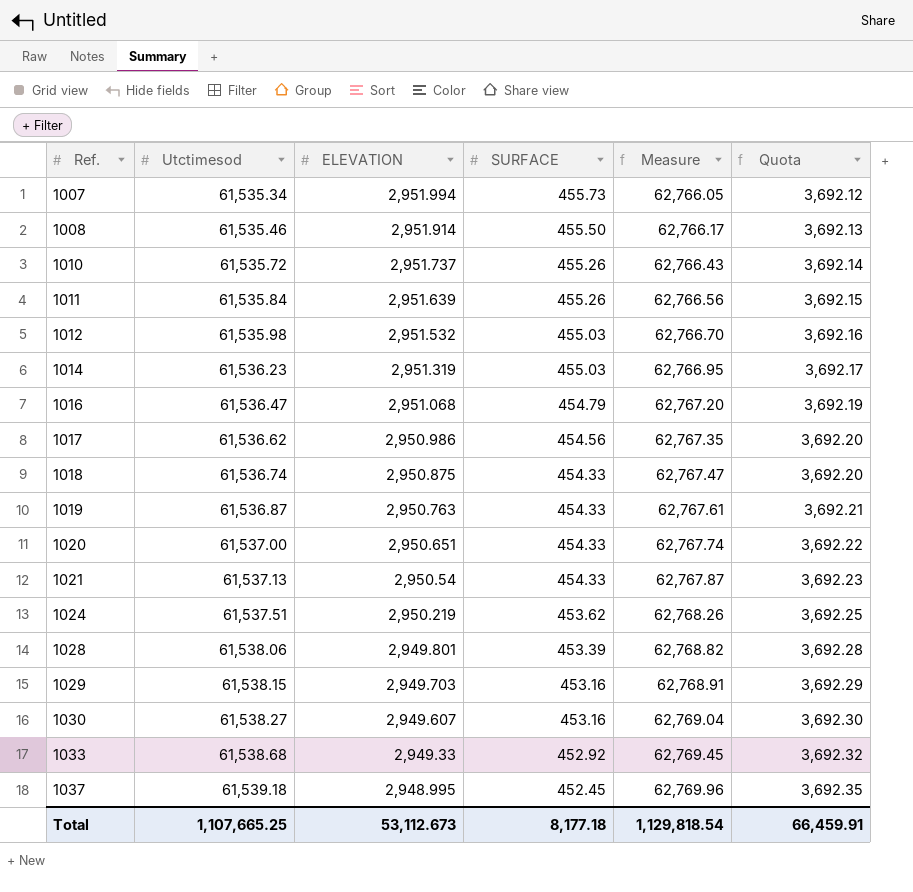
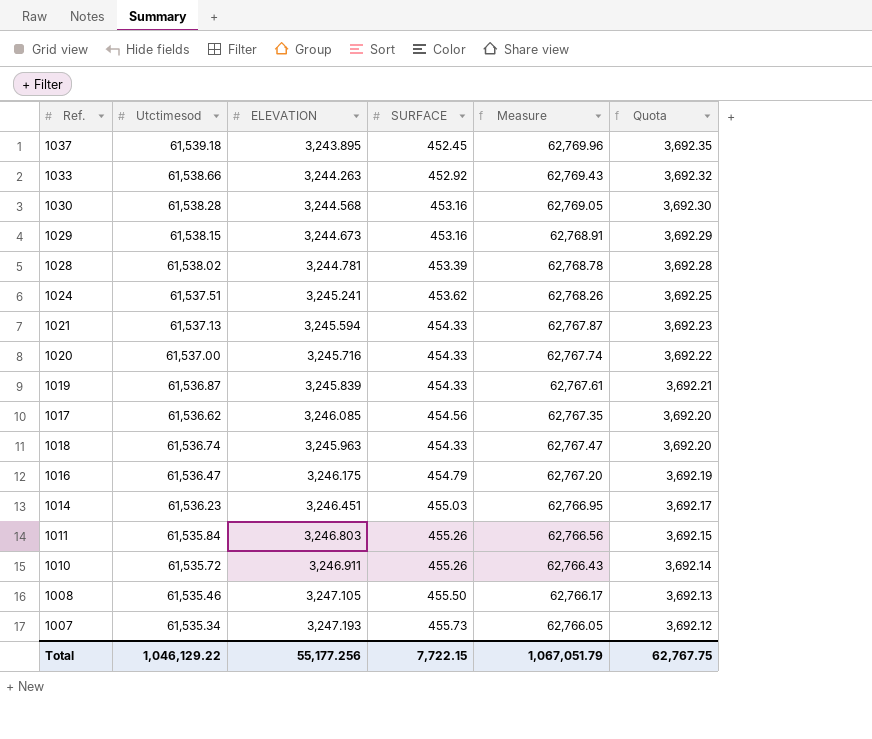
row order: Ref. ascending -> Quota descending
row 1012: 61,535.98 | 2,951.532 | 455.03 | 62,766.70 | 3,692.16 -> none
1037 | ELEVATION: 2,948.995 -> 3,243.895
1033 | Utctimesod: 61,538.68 -> 61,538.66
1033 | ELEVATION: 2,949.33 -> 3,244.263
1033 | Measure: 62,769.45 -> 62,769.43
1030 | Utctimesod: 61,538.27 -> 61,538.28
1030 | ELEVATION: 2,949.607 -> 3,244.568
1030 | Measure: 62,769.04 -> 62,769.05
1029 | ELEVATION: 2,949.703 -> 3,244.673
1028 | Utctimesod: 61,538.06 -> 61,538.02
1028 | ELEVATION: 2,949.801 -> 3,244.781
1028 | Measure: 62,768.82 -> 62,768.78
1024 | ELEVATION: 2,950.219 -> 3,245.241
1021 | ELEVATION: 2,950.54 -> 3,245.594
1020 | ELEVATION: 2,950.651 -> 3,245.716
1019 | ELEVATION: 2,950.763 -> 3,245.839
1017 | ELEVATION: 2,950.986 -> 3,246.085
1018 | ELEVATION: 2,950.875 -> 3,245.963
1016 | ELEVATION: 2,951.068 -> 3,246.175
1014 | ELEVATION: 2,951.319 -> 3,246.451
1011 | ELEVATION: 2,951.639 -> 3,246.803
1010 | ELEVATION: 2,951.737 -> 3,246.911
1008 | ELEVATION: 2,951.914 -> 3,247.105
1007 | ELEVATION: 2,951.994 -> 3,247.193
Total | Utctimesod: 1,107,665.25 -> 1,046,129.22
Total | ELEVATION: 53,112.673 -> 55,177.256
Total | SURFACE: 8,177.18 -> 7,722.15
Total | Measure: 1,129,818.54 -> 1,067,051.79
Total | Quota: 66,459.91 -> 62,767.75

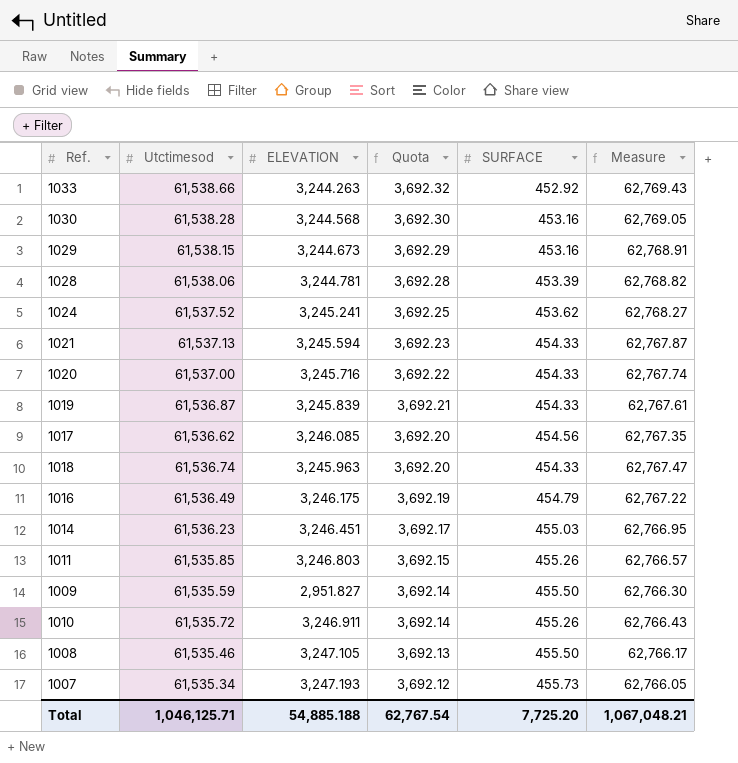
column Quota | position: 6 -> 4
row 1037: 61,539.18 | 3,243.895 | 452.45 | 62,769.96 | 3,692.35 -> none
1028 | Utctimesod: 61,538.02 -> 61,538.06
1028 | Measure: 62,768.78 -> 62,768.82
1024 | Utctimesod: 61,537.51 -> 61,537.52
1024 | Measure: 62,768.26 -> 62,768.27
1016 | Utctimesod: 61,536.47 -> 61,536.49
1016 | Measure: 62,767.20 -> 62,767.22
1011 | Utctimesod: 61,535.84 -> 61,535.85
1011 | Measure: 62,766.56 -> 62,766.57
row 1009: none -> 61,535.59 | 2,951.827 | 3,692.14 | 455.50 | 62,766.30
Total | Utctimesod: 1,046,129.22 -> 1,046,125.71
Total | ELEVATION: 55,177.256 -> 54,885.188
Total | Quota: 62,767.75 -> 62,767.54
Total | SURFACE: 7,722.15 -> 7,725.20
Total | Measure: 1,067,051.79 -> 1,067,048.21

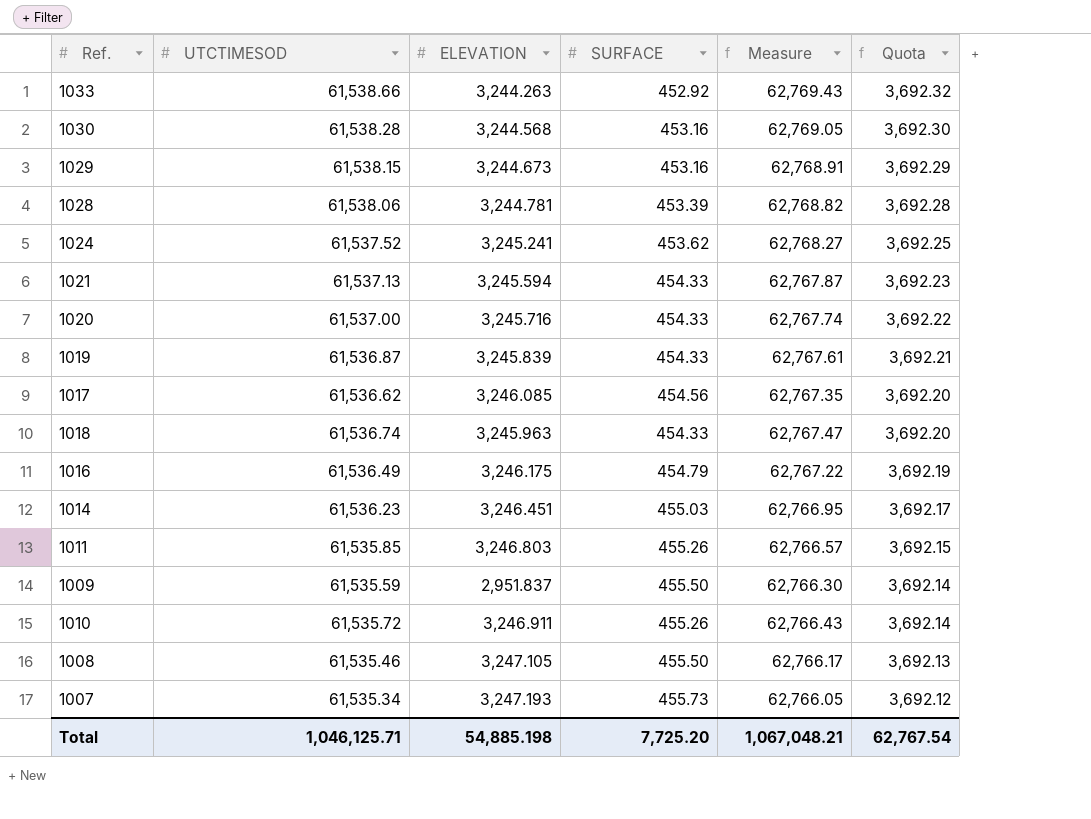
column name: Utctimesod -> UTCTIMESOD
column Quota | position: 4 -> 6
1009 | ELEVATION: 2,951.827 -> 2,951.837
Total | ELEVATION: 54,885.188 -> 54,885.198

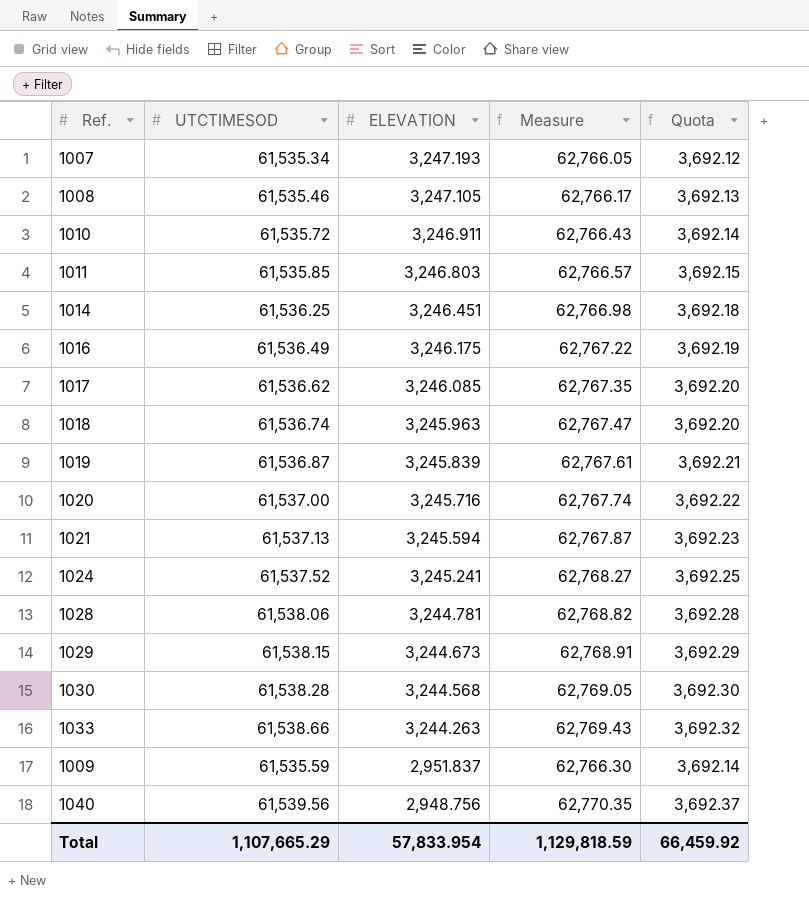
row order: Quota descending -> ELEVATION descending
column SURFACE | position: 4 -> none
1014 | UTCTIMESOD: 61,536.23 -> 61,536.25
1014 | Measure: 62,766.95 -> 62,766.98
1014 | Quota: 3,692.17 -> 3,692.18
row 1040: none -> 61,539.56 | 2,948.756 | 62,770.35 | 3,692.37
Total | UTCTIMESOD: 1,046,125.71 -> 1,107,665.29
Total | ELEVATION: 54,885.198 -> 57,833.954
Total | Measure: 1,067,048.21 -> 1,129,818.59
Total | Quota: 62,767.54 -> 66,459.92

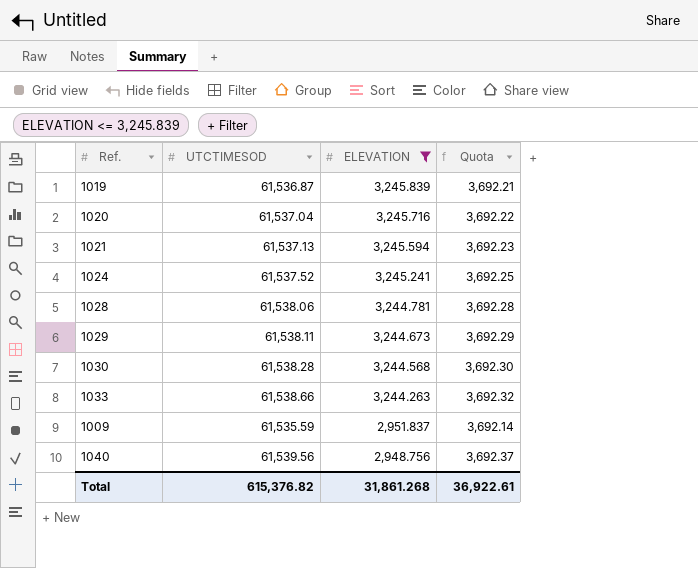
filter: none -> ELEVATION <= 3,245.839
column Measure | formula: [UTCTIMESOD] * 1.02 -> none
1020 | UTCTIMESOD: 61,537.00 -> 61,537.04
1029 | UTCTIMESOD: 61,538.15 -> 61,538.11
Total | UTCTIMESOD: 1,107,665.29 -> 615,376.82
Total | ELEVATION: 57,833.954 -> 31,861.268
Total | Quota: 66,459.92 -> 36,922.61

